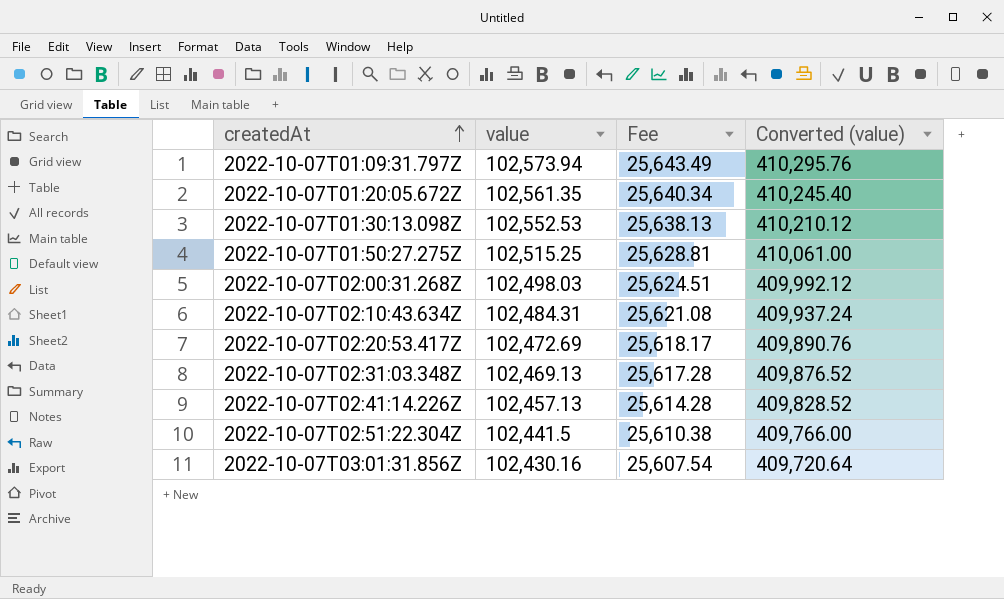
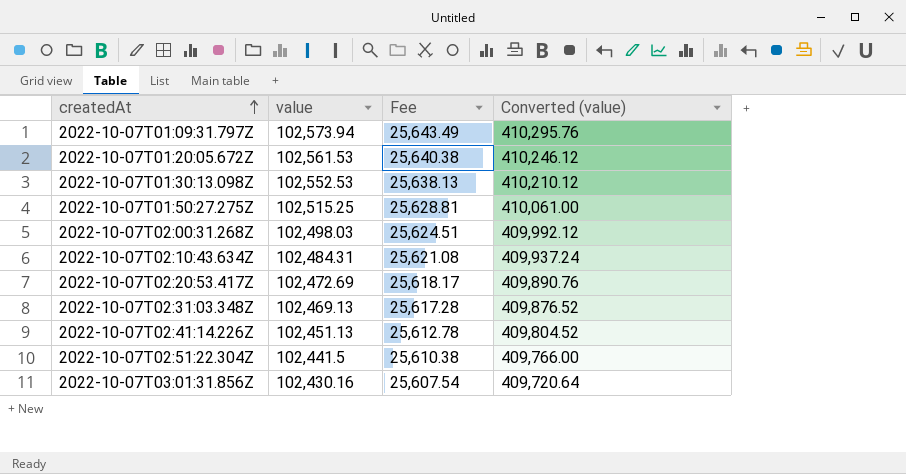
2022-10-07T01:20:05.672Z | value: 102,561.35 -> 102,561.53
2022-10-07T01:20:05.672Z | Fee: 25,640.34 -> 25,640.38
2022-10-07T01:20:05.672Z | Converted (value): 410,245.40 -> 410,246.12
2022-10-07T02:41:14.226Z | value: 102,457.13 -> 102,451.13
2022-10-07T02:41:14.226Z | Fee: 25,614.28 -> 25,612.78
2022-10-07T02:41:14.226Z | Converted (value): 409,828.52 -> 409,804.52

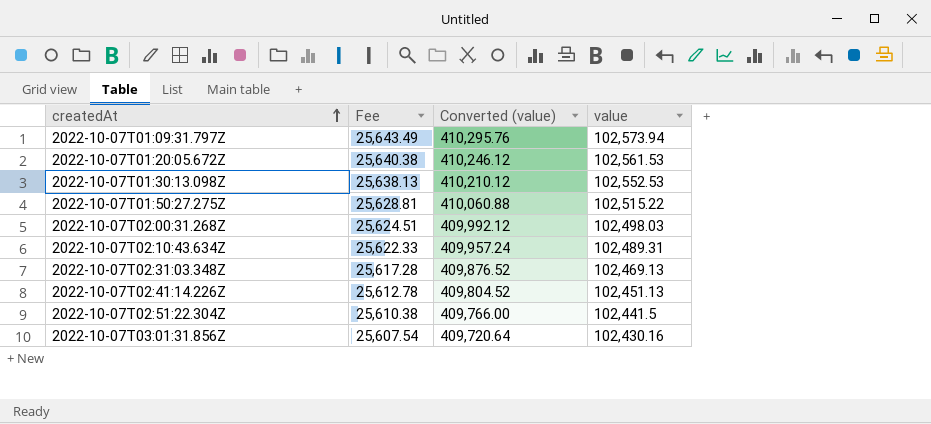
column value | position: 2 -> 4
row 2022-10-07T02:20:53.417Z: 102,472.69 | 25,618.17 | 409,890.76 -> none
2022-10-07T01:50:27.275Z | Converted (value): 410,061.00 -> 410,060.88
2022-10-07T01:50:27.275Z | value: 102,515.25 -> 102,515.22
2022-10-07T02:10:43.634Z | Fee: 25,621.08 -> 25,622.33
2022-10-07T02:10:43.634Z | Converted (value): 409,937.24 -> 409,957.24
2022-10-07T02:10:43.634Z | value: 102,484.31 -> 102,489.31

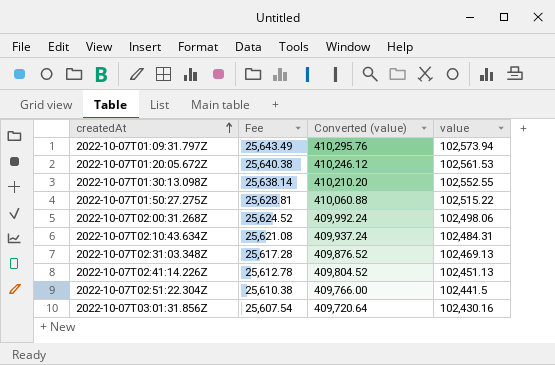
2022-10-07T01:30:13.098Z | Fee: 25,638.13 -> 25,638.14
2022-10-07T01:30:13.098Z | Converted (value): 410,210.12 -> 410,210.20
2022-10-07T01:30:13.098Z | value: 102,552.53 -> 102,552.55
2022-10-07T02:00:31.268Z | Fee: 25,624.51 -> 25,624.52
2022-10-07T02:00:31.268Z | Converted (value): 409,992.12 -> 409,992.24
2022-10-07T02:00:31.268Z | value: 102,498.03 -> 102,498.06
2022-10-07T02:10:43.634Z | Fee: 25,622.33 -> 25,621.08
2022-10-07T02:10:43.634Z | Converted (value): 409,957.24 -> 409,937.24
2022-10-07T02:10:43.634Z | value: 102,489.31 -> 102,484.31

